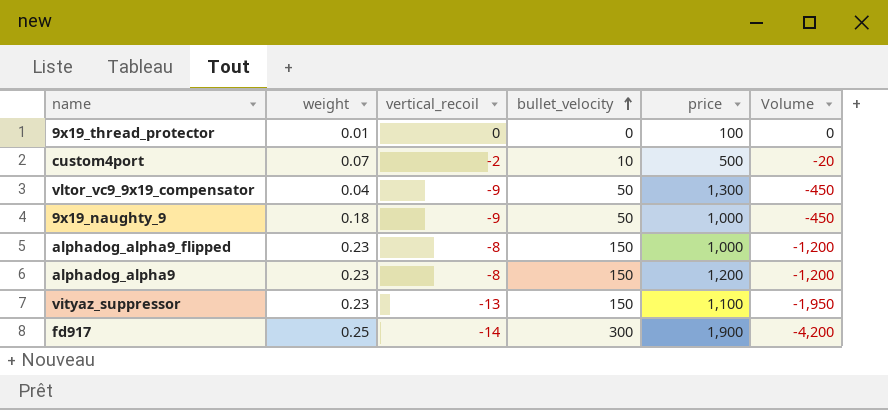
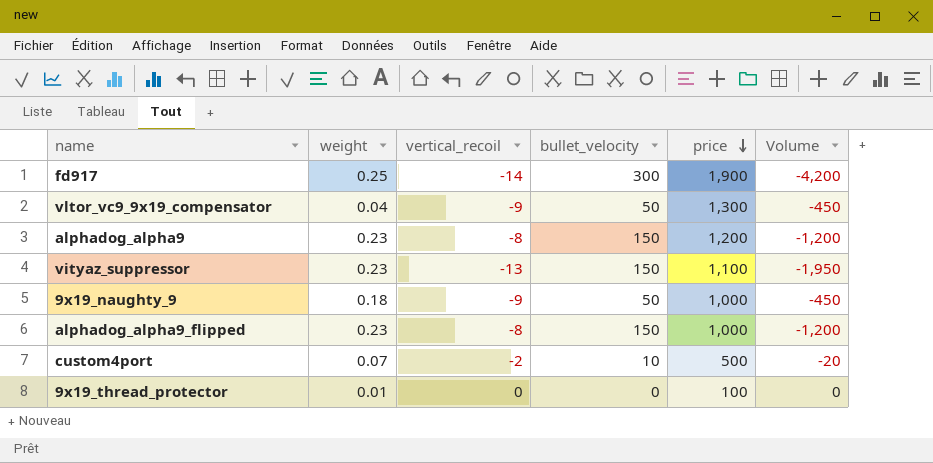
row order: bullet_velocity ascending -> price descending

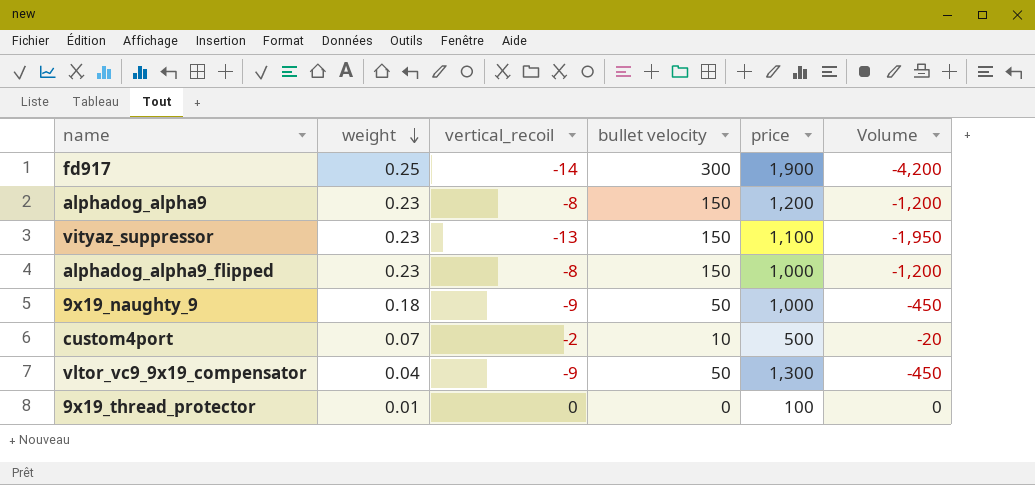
row order: price descending -> weight descending
column name: bullet_velocity -> bullet velocity

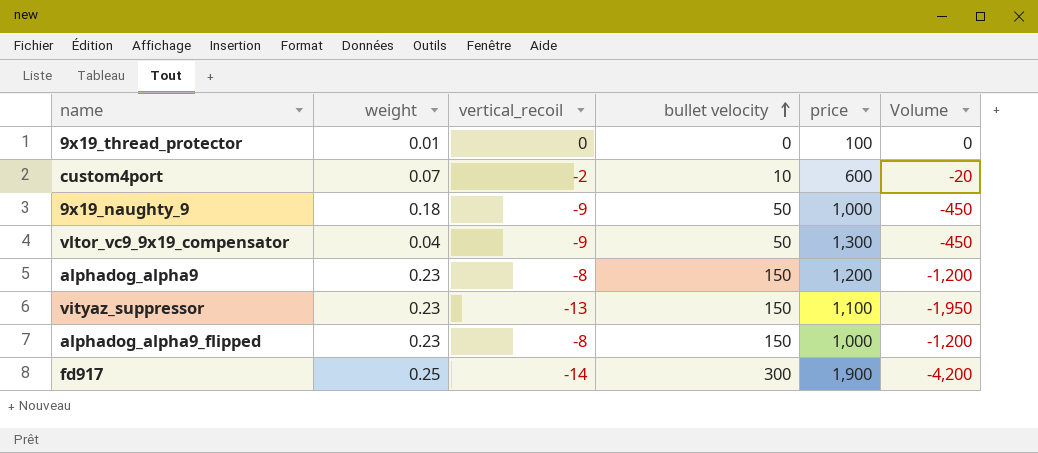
row order: weight descending -> bullet velocity ascending
custom4port | price: 500 -> 600

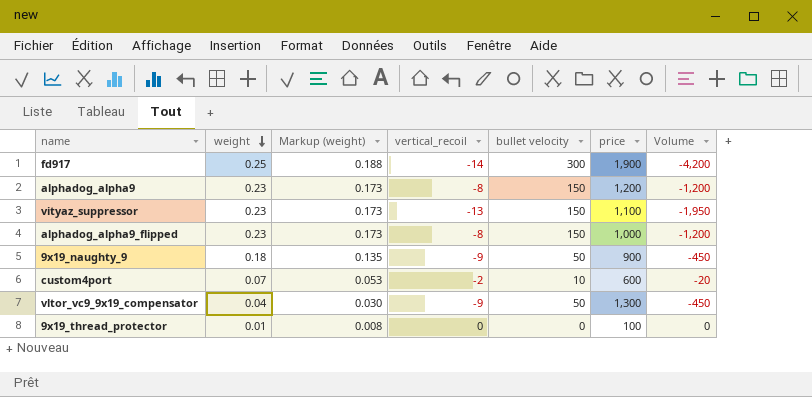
row order: bullet velocity ascending -> weight descending
column Markup (weight) | formula: none -> [weight] * 0.75
9x19_naughty_9 | price: 1,000 -> 900

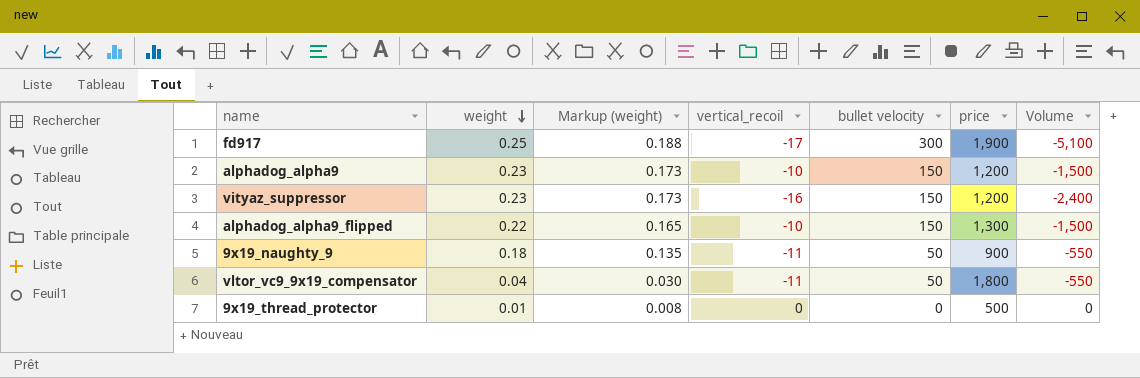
row custom4port: 0.07 | 0.053 | -2 | 10 | 600 | -20 -> none
fd917 | vertical_recoil: -14 -> -17
fd917 | Volume: -4,200 -> -5,100
alphadog_alpha9 | vertical_recoil: -8 -> -10
alphadog_alpha9 | Volume: -1,200 -> -1,500
vityaz_suppressor | vertical_recoil: -13 -> -16
vityaz_suppressor | price: 1,100 -> 1,200
vityaz_suppressor | Volume: -1,950 -> -2,400
alphadog_alpha9_flipped | weight: 0.23 -> 0.22
alphadog_alpha9_flipped | Markup (weight): 0.173 -> 0.165
alphadog_alpha9_flipped | vertical_recoil: -8 -> -10
alphadog_alpha9_flipped | price: 1,000 -> 1,300
alphadog_alpha9_flipped | Volume: -1,200 -> -1,500
9x19_naughty_9 | vertical_recoil: -9 -> -11
9x19_naughty_9 | Volume: -450 -> -550
vltor_vc9_9x19_compensator | vertical_recoil: -9 -> -11
vltor_vc9_9x19_compensator | price: 1,300 -> 1,800
vltor_vc9_9x19_compensator | Volume: -450 -> -550
9x19_thread_protector | price: 100 -> 500

